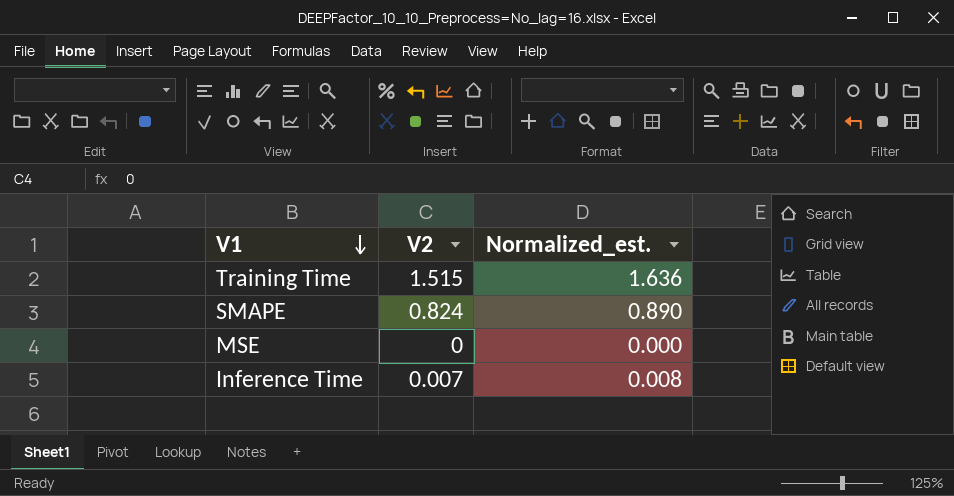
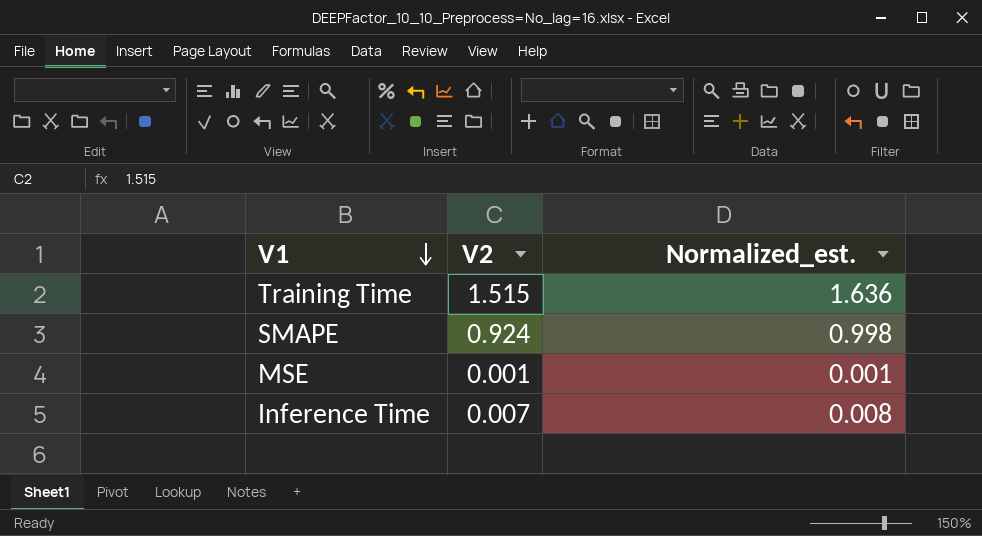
SMAPE | V2: 0.824 -> 0.924
SMAPE | Normalized_est.: 0.890 -> 0.998
MSE | V2: 0 -> 0.001
MSE | Normalized_est.: 0.000 -> 0.001

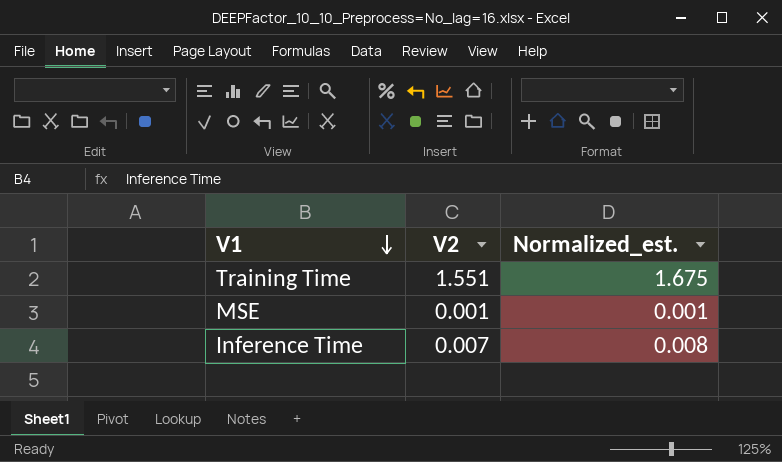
row SMAPE: 0.924 | 0.998 -> none
Training Time | V2: 1.515 -> 1.551
Training Time | Normalized_est.: 1.636 -> 1.675

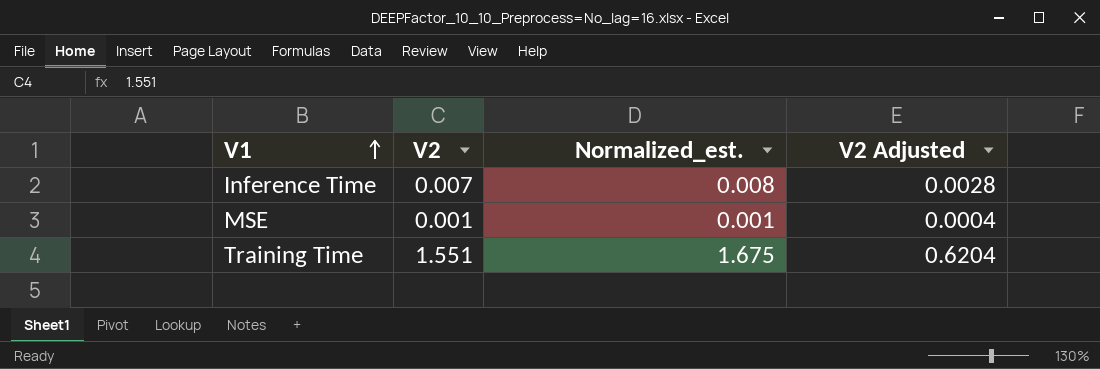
row order: V1 descending -> V1 ascending
column V2 Adjusted | formula: none -> [V2] * 0.4

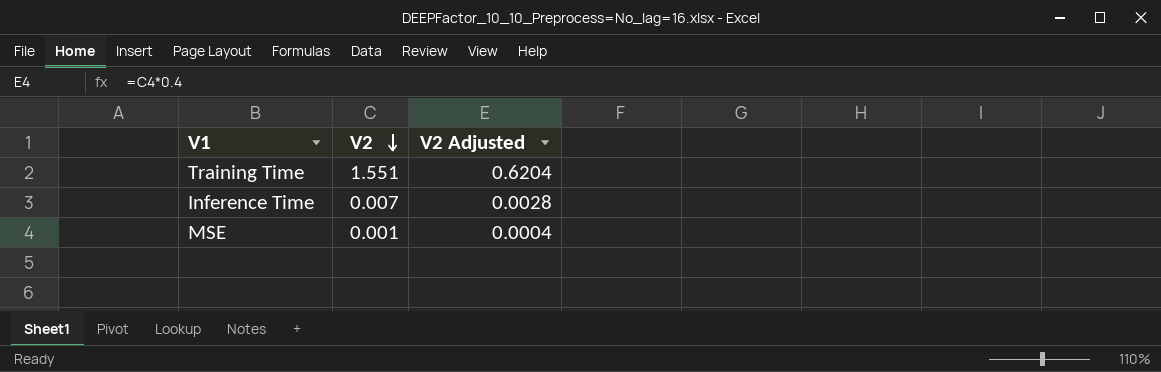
row order: V1 ascending -> V2 descending
column Normalized_est. | formula: [V2] * 1.08 -> none

